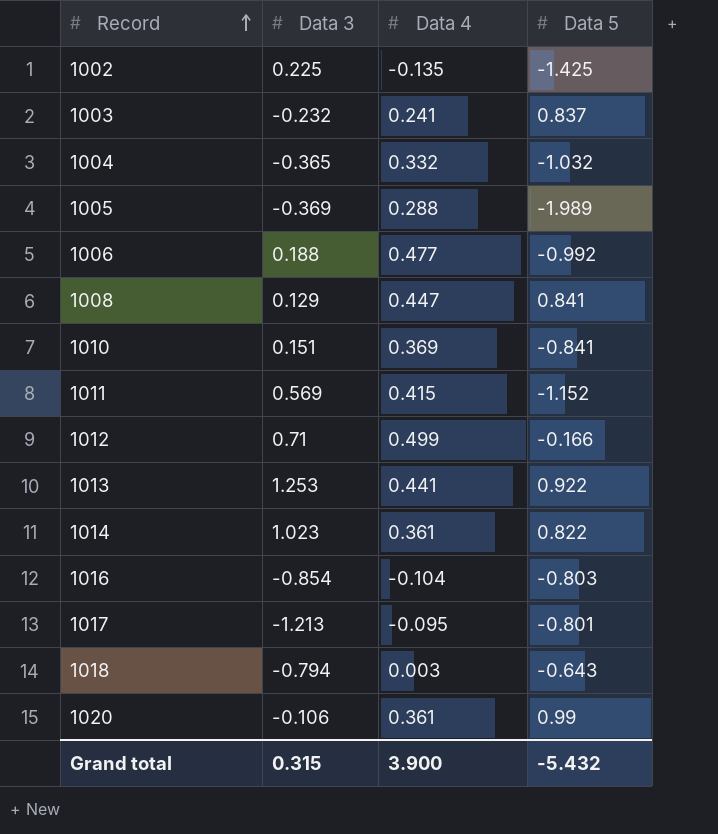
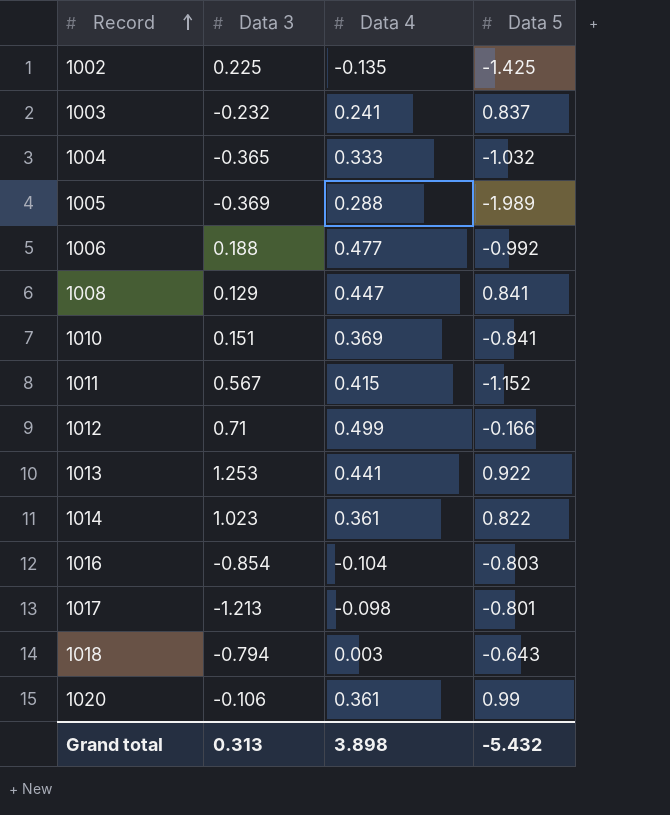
1004 | Data 4: 0.332 -> 0.333
1011 | Data 3: 0.569 -> 0.567
1017 | Data 4: -0.095 -> -0.098
Grand total | Data 3: 0.315 -> 0.313
Grand total | Data 4: 3.900 -> 3.898

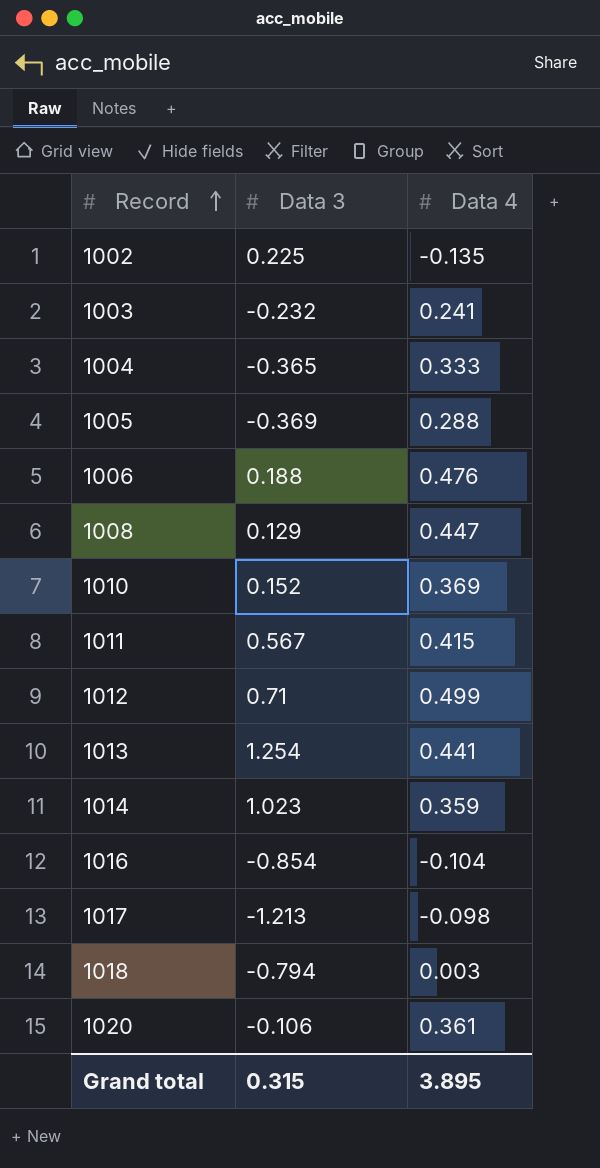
column Data 5 | position: 4 -> none
1006 | Data 4: 0.477 -> 0.476
1010 | Data 3: 0.151 -> 0.152
1013 | Data 3: 1.253 -> 1.254
1014 | Data 4: 0.361 -> 0.359
Grand total | Data 3: 0.313 -> 0.315
Grand total | Data 4: 3.898 -> 3.895

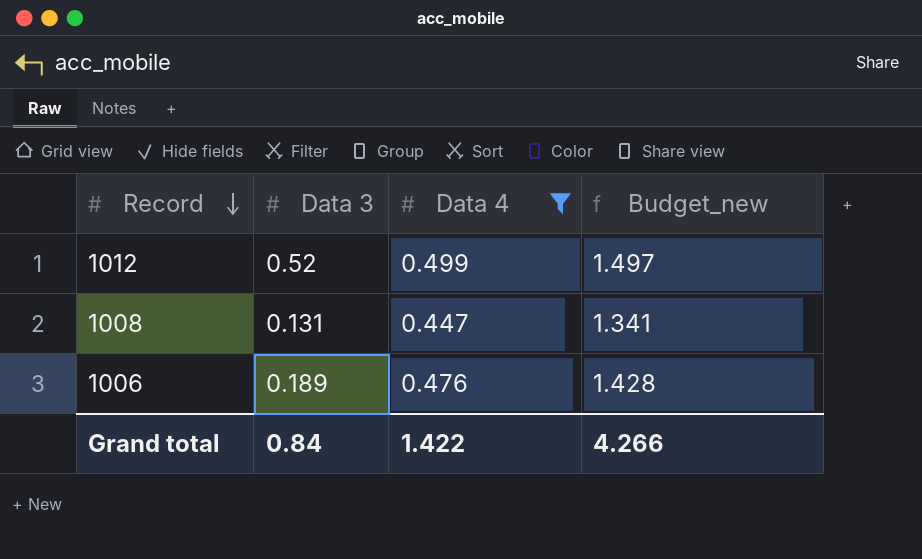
filter: none -> Data 4 >= 0.447
row order: Record ascending -> Record descending
column Budget_new | formula: none -> [Data 4] * 3
1012 | Data 3: 0.71 -> 0.52
1008 | Data 3: 0.129 -> 0.131
1006 | Data 3: 0.188 -> 0.189
Grand total | Data 3: 0.315 -> 0.84
Grand total | Data 4: 3.895 -> 1.422

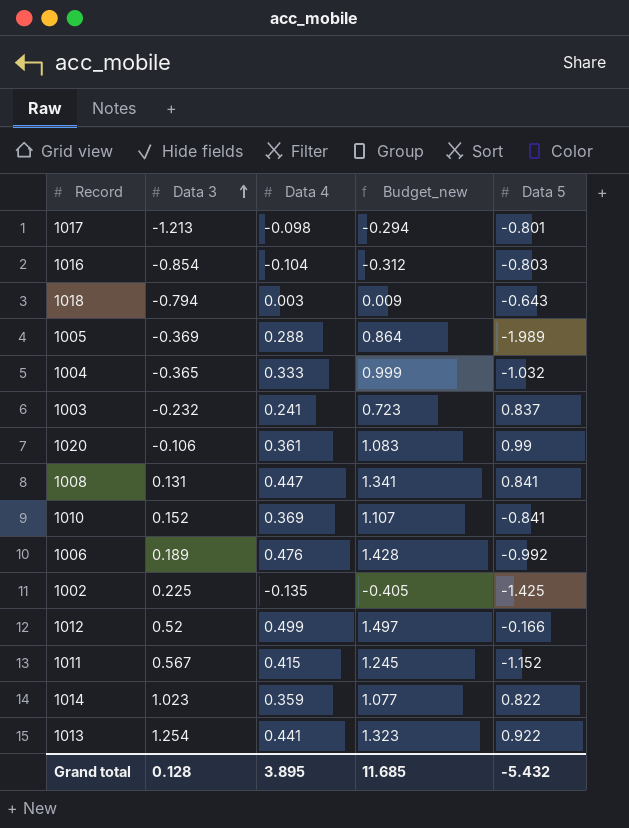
filter: Data 4 >= 0.447 -> none
row order: Record descending -> Data 3 ascending
column Data 5 | position: none -> 5
Grand total | Data 3: 0.84 -> 0.128
Grand total | Data 4: 1.422 -> 3.895
Grand total | Budget_new: 4.266 -> 11.685

